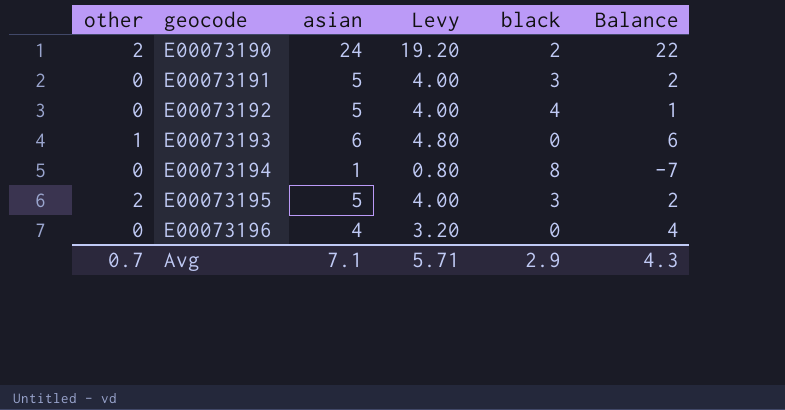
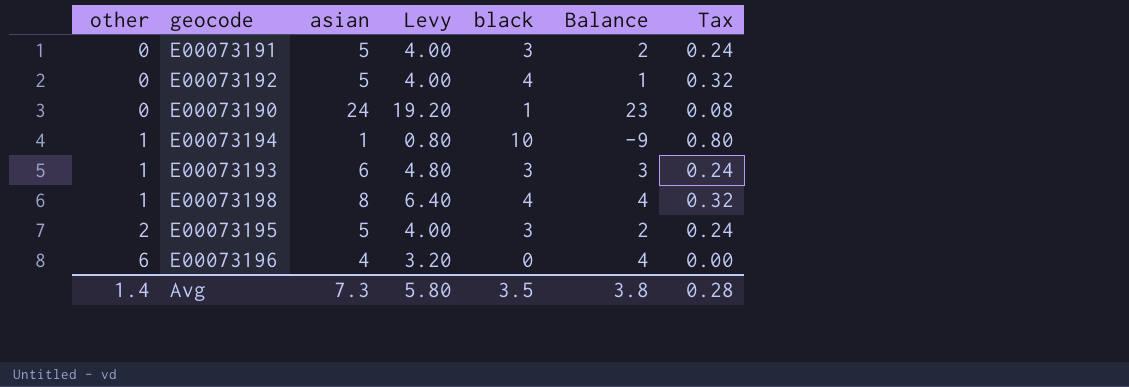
row order: geocode ascending -> other ascending
column Tax | formula: none -> [black] * 0.08
E00073190 | other: 2 -> 0
E00073190 | black: 2 -> 1
E00073190 | Balance: 22 -> 23
E00073194 | other: 0 -> 1
E00073194 | black: 8 -> 10
E00073194 | Balance: -7 -> -9
E00073193 | black: 0 -> 3
E00073193 | Balance: 6 -> 3
row E00073198: none -> 1 | 8 | 6.40 | 4 | 4 | 0.32
E00073196 | other: 0 -> 6
Avg | other: 0.7 -> 1.4
Avg | asian: 7.1 -> 7.3
Avg | Levy: 5.71 -> 5.80
Avg | black: 2.9 -> 3.5
Avg | Balance: 4.3 -> 3.8

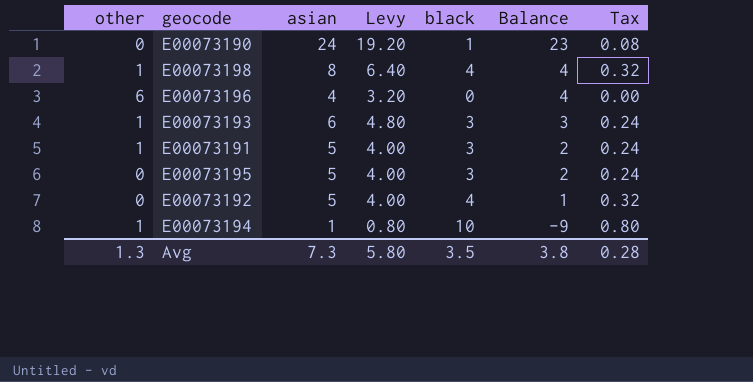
row order: other ascending -> Balance descending
E00073191 | other: 0 -> 1
E00073195 | other: 2 -> 0
Avg | other: 1.4 -> 1.3

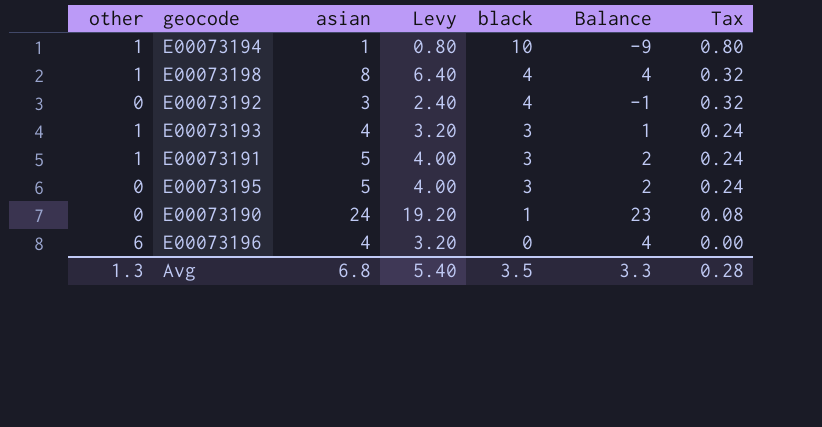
row order: Balance descending -> black descending
E00073192 | asian: 5 -> 3
E00073192 | Levy: 4.00 -> 2.40
E00073192 | Balance: 1 -> -1
E00073193 | asian: 6 -> 4
E00073193 | Levy: 4.80 -> 3.20
E00073193 | Balance: 3 -> 1
Avg | asian: 7.3 -> 6.8
Avg | Levy: 5.80 -> 5.40
Avg | Balance: 3.8 -> 3.3

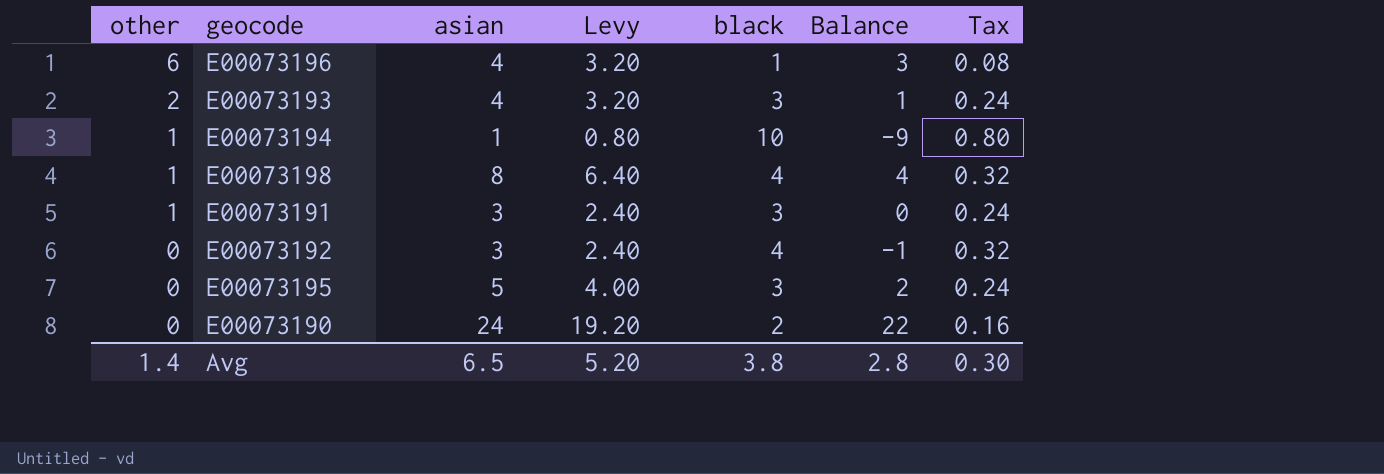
row order: black descending -> other descending
E00073196 | black: 0 -> 1
E00073196 | Balance: 4 -> 3
E00073196 | Tax: 0.00 -> 0.08
E00073193 | other: 1 -> 2
E00073191 | asian: 5 -> 3
E00073191 | Levy: 4.00 -> 2.40
E00073191 | Balance: 2 -> 0
E00073190 | black: 1 -> 2
E00073190 | Balance: 23 -> 22
E00073190 | Tax: 0.08 -> 0.16
Avg | other: 1.3 -> 1.4
Avg | asian: 6.8 -> 6.5
Avg | Levy: 5.40 -> 5.20
Avg | black: 3.5 -> 3.8
Avg | Balance: 3.3 -> 2.8
Avg | Tax: 0.28 -> 0.30

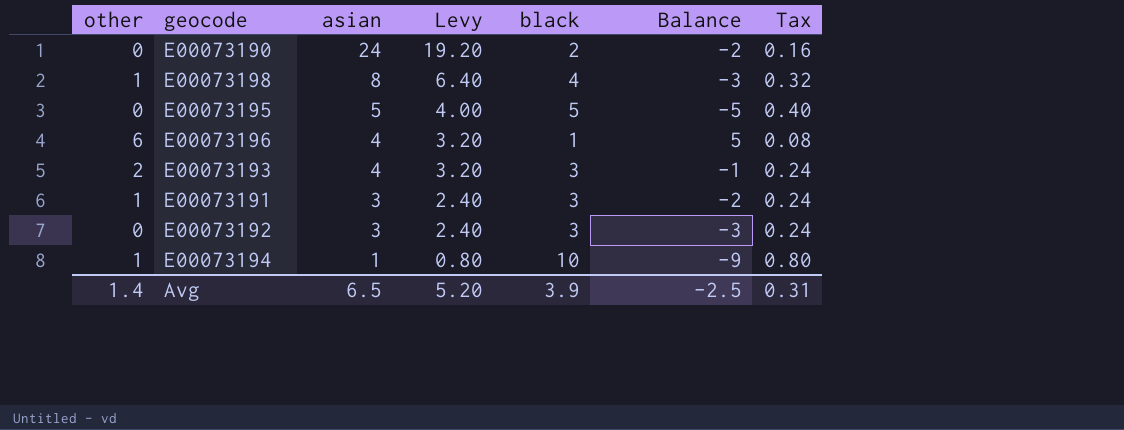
row order: other descending -> asian descending
column Balance | formula: [asian] - [black] -> [other] - [black]
E00073195 | black: 3 -> 5
E00073195 | Tax: 0.24 -> 0.40
E00073192 | black: 4 -> 3
E00073192 | Tax: 0.32 -> 0.24
Avg | black: 3.8 -> 3.9
Avg | Balance: 2.8 -> -2.5
Avg | Tax: 0.30 -> 0.31

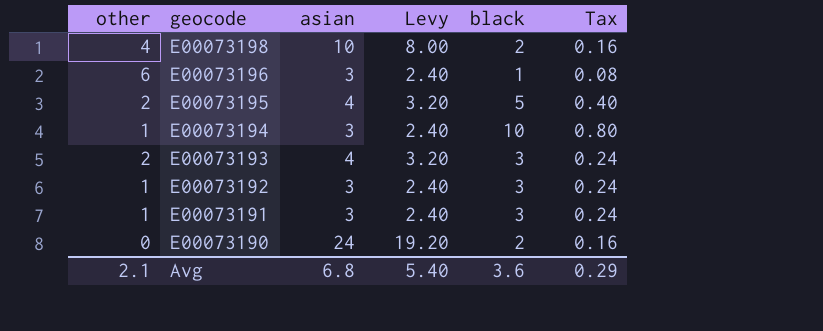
row order: asian descending -> geocode descending
column Balance | formula: [other] - [black] -> none
E00073198 | other: 1 -> 4
E00073198 | asian: 8 -> 10
E00073198 | Levy: 6.40 -> 8.00
E00073198 | black: 4 -> 2
E00073198 | Tax: 0.32 -> 0.16
E00073196 | asian: 4 -> 3
E00073196 | Levy: 3.20 -> 2.40
E00073195 | other: 0 -> 2
E00073195 | asian: 5 -> 4
E00073195 | Levy: 4.00 -> 3.20
E00073194 | asian: 1 -> 3
E00073194 | Levy: 0.80 -> 2.40
E00073192 | other: 0 -> 1
Avg | other: 1.4 -> 2.1
Avg | asian: 6.5 -> 6.8
Avg | Levy: 5.20 -> 5.40
Avg | black: 3.9 -> 3.6
Avg | Tax: 0.31 -> 0.29

